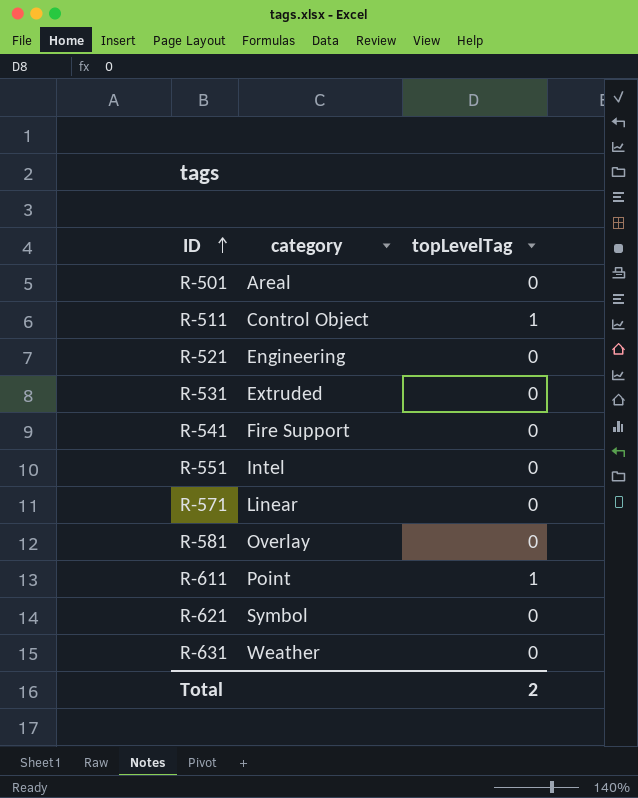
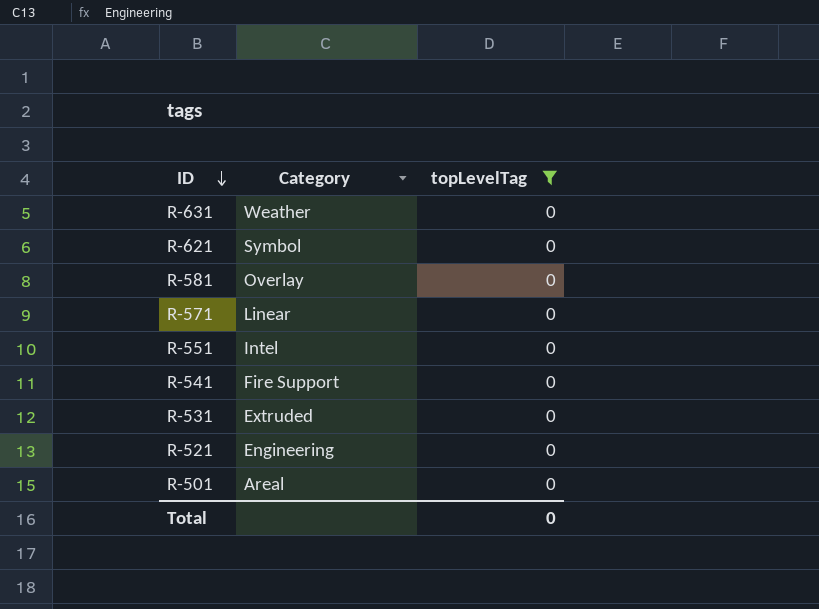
filter: none -> topLevelTag = 0
row order: ID ascending -> ID descending
column name: category -> Category
Total | topLevelTag: 2 -> 0

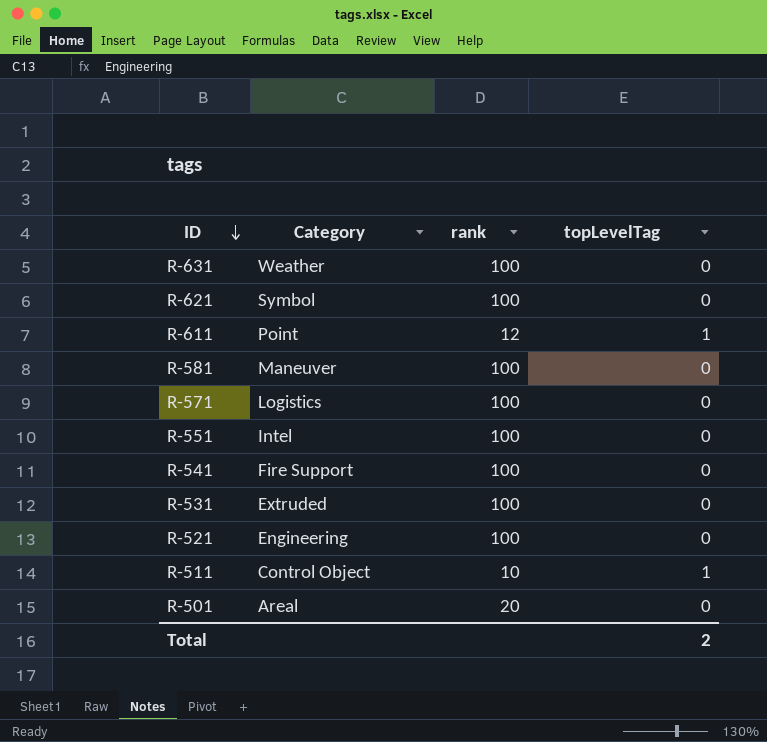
filter: topLevelTag = 0 -> none
column rank | position: none -> 3
R-581 | Category: Overlay -> Maneuver
R-571 | Category: Linear -> Logistics
Total | topLevelTag: 0 -> 2

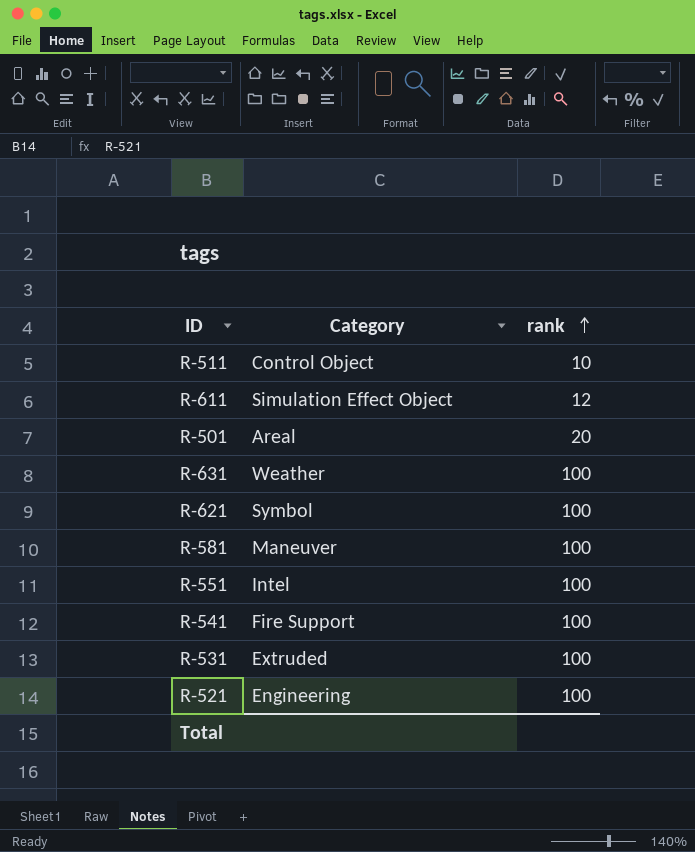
row order: ID descending -> rank ascending
column topLevelTag | position: 4 -> none
row R-571: Logistics | 100 | 0 -> none
R-611 | Category: Point -> Simulation Effect Object

